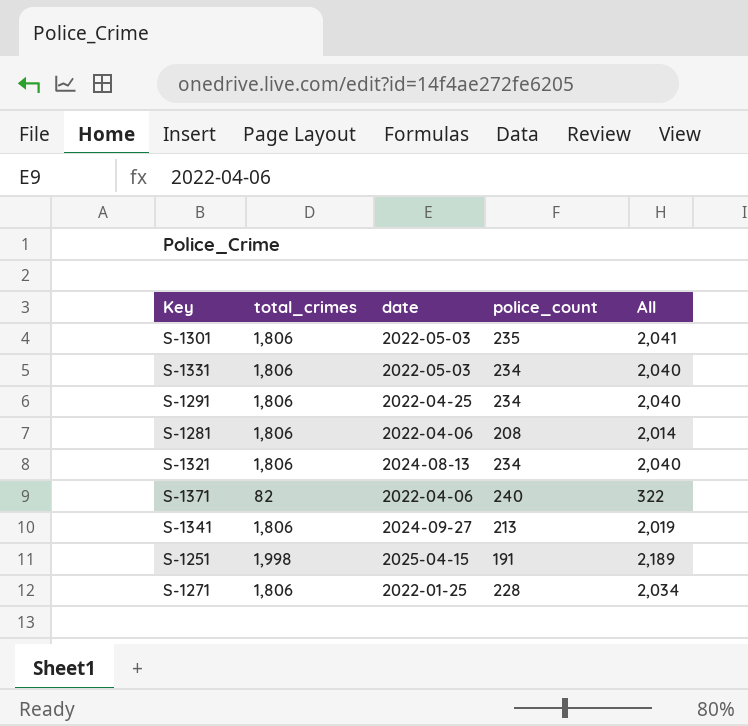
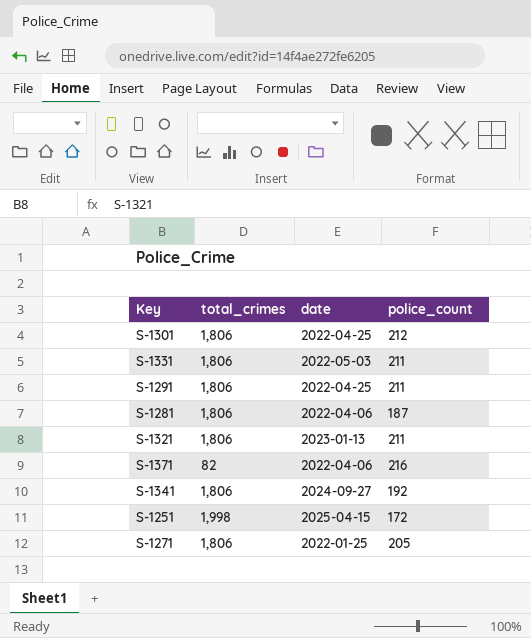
column All | formula: [total_crimes] + [police_count] -> none
S-1301 | date: 2022-05-03 -> 2022-04-25
S-1301 | police_count: 235 -> 212
S-1331 | police_count: 234 -> 211
S-1291 | police_count: 234 -> 211
S-1281 | police_count: 208 -> 187
S-1321 | date: 2024-08-13 -> 2023-01-13
S-1321 | police_count: 234 -> 211
S-1371 | police_count: 240 -> 216
S-1341 | police_count: 213 -> 192
S-1251 | police_count: 191 -> 172
S-1271 | police_count: 228 -> 205

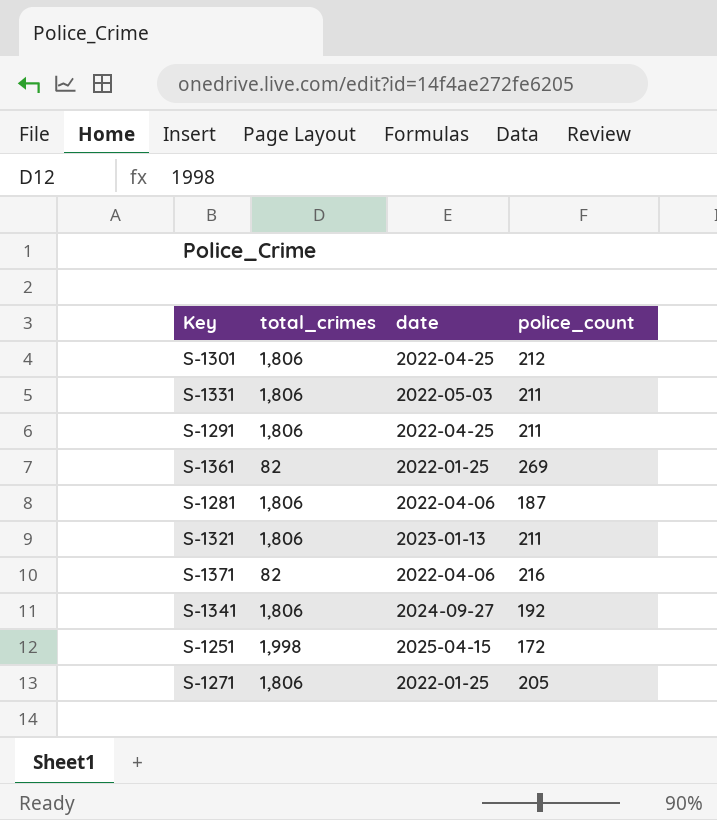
row S-1361: none -> 82 | 2022-01-25 | 269

